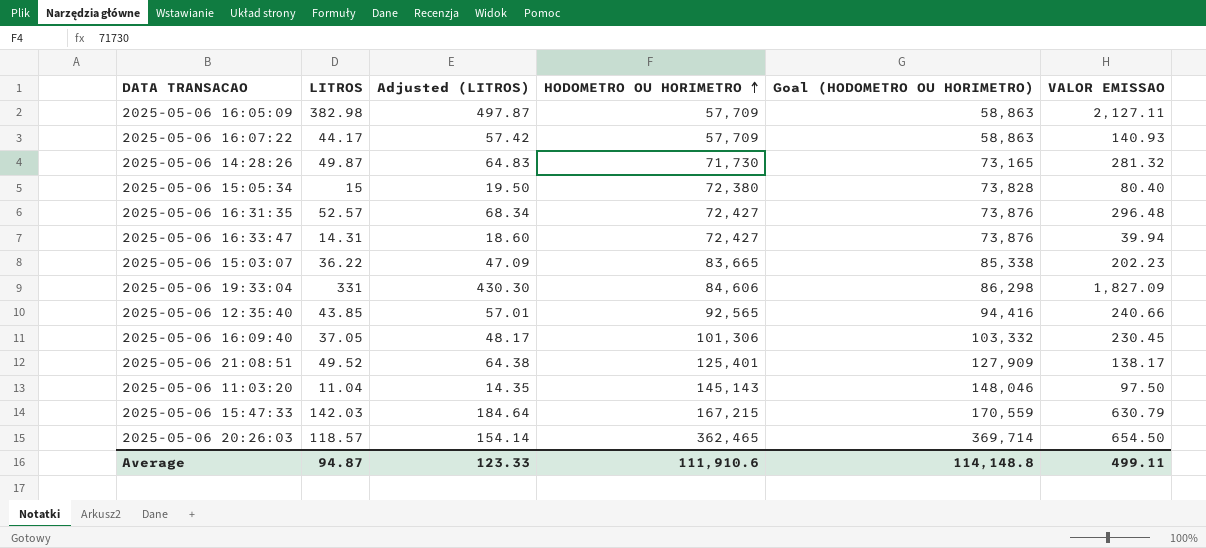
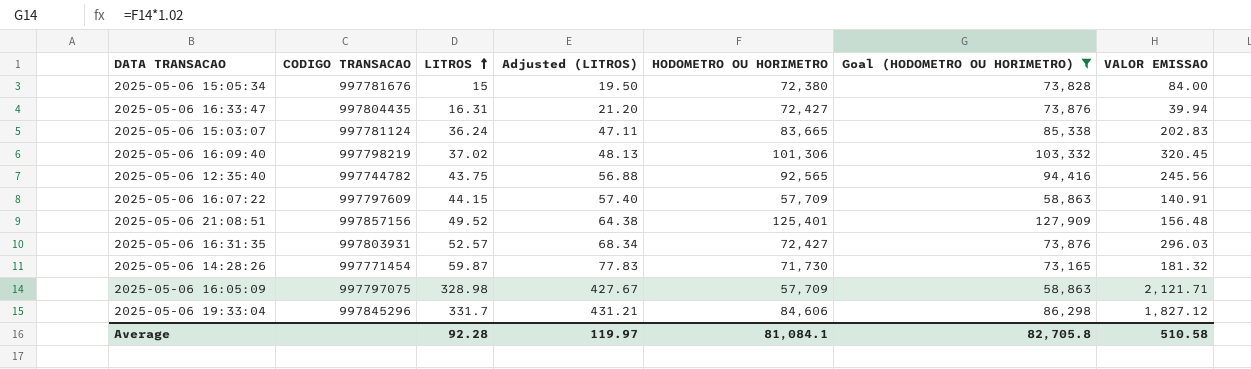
filter: none -> Goal (HODOMETRO OU HORIMETRO) <= 127,909
row order: HODOMETRO OU HORIMETRO ascending -> LITROS ascending
column CODIGO TRANSACAO | position: none -> 2
2025-05-06 15:05:34 | VALOR EMISSAO: 80.40 -> 84.00
2025-05-06 16:33:47 | LITROS: 14.31 -> 16.31
2025-05-06 16:33:47 | Adjusted (LITROS): 18.60 -> 21.20
2025-05-06 15:03:07 | LITROS: 36.22 -> 36.24
2025-05-06 15:03:07 | Adjusted (LITROS): 47.09 -> 47.11
2025-05-06 15:03:07 | VALOR EMISSAO: 202.23 -> 202.83
2025-05-06 16:09:40 | LITROS: 37.05 -> 37.02
2025-05-06 16:09:40 | Adjusted (LITROS): 48.17 -> 48.13
2025-05-06 16:09:40 | VALOR EMISSAO: 230.45 -> 320.45
2025-05-06 12:35:40 | LITROS: 43.85 -> 43.75
2025-05-06 12:35:40 | Adjusted (LITROS): 57.01 -> 56.88
2025-05-06 12:35:40 | VALOR EMISSAO: 240.66 -> 245.56
2025-05-06 16:07:22 | LITROS: 44.17 -> 44.15
2025-05-06 16:07:22 | Adjusted (LITROS): 57.42 -> 57.40
2025-05-06 16:07:22 | VALOR EMISSAO: 140.93 -> 140.91
2025-05-06 21:08:51 | VALOR EMISSAO: 138.17 -> 156.48
2025-05-06 16:31:35 | VALOR EMISSAO: 296.48 -> 296.03
2025-05-06 14:28:26 | LITROS: 49.87 -> 59.87
2025-05-06 14:28:26 | Adjusted (LITROS): 64.83 -> 77.83
2025-05-06 14:28:26 | VALOR EMISSAO: 281.32 -> 181.32
2025-05-06 16:05:09 | LITROS: 382.98 -> 328.98
2025-05-06 16:05:09 | Adjusted (LITROS): 497.87 -> 427.67
2025-05-06 16:05:09 | VALOR EMISSAO: 2,127.11 -> 2,121.71
2025-05-06 19:33:04 | LITROS: 331 -> 331.7
2025-05-06 19:33:04 | Adjusted (LITROS): 430.30 -> 431.21
2025-05-06 19:33:04 | VALOR EMISSAO: 1,827.09 -> 1,827.12
Average | LITROS: 94.87 -> 92.28
Average | Adjusted (LITROS): 123.33 -> 119.97
Average | HODOMETRO OU HORIMETRO: 111,910.6 -> 81,084.1
Average | Goal (HODOMETRO OU HORIMETRO): 114,148.8 -> 82,705.8
Average | VALOR EMISSAO: 499.11 -> 510.58

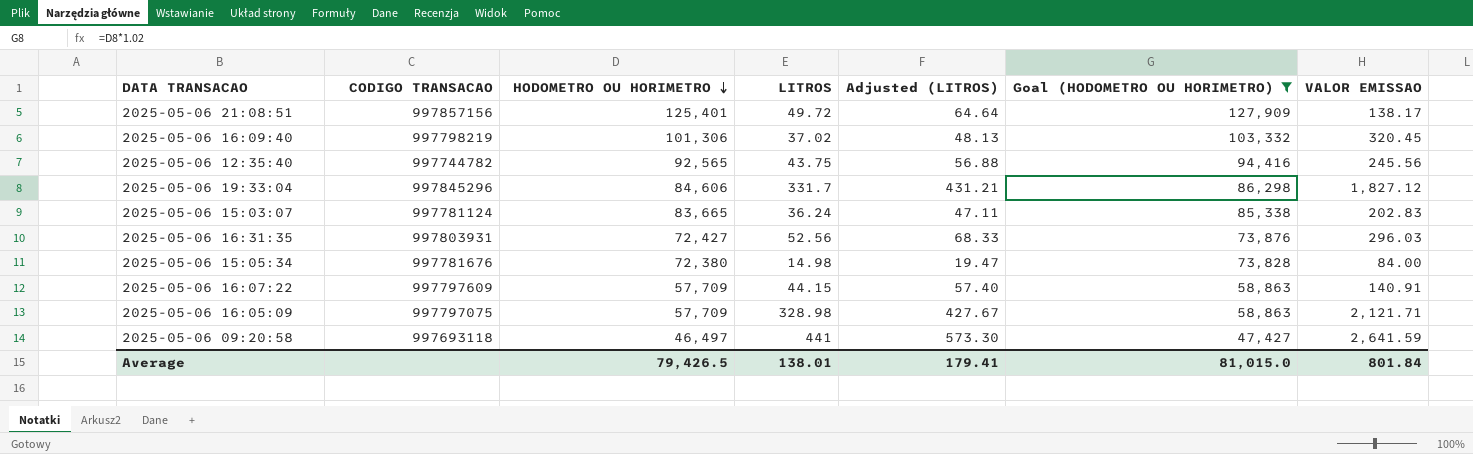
row order: LITROS ascending -> HODOMETRO OU HORIMETRO descending
column HODOMETRO OU HORIMETRO | position: 5 -> 3
row 2025-05-06 16:33:47: 997804435 | 16.31 | 21.20 | 72,427 | 73,876 | 39.94 -> none
row 2025-05-06 14:28:26: 997771454 | 59.87 | 77.83 | 71,730 | 73,165 | 181.32 -> none
2025-05-06 21:08:51 | LITROS: 49.52 -> 49.72
2025-05-06 21:08:51 | Adjusted (LITROS): 64.38 -> 64.64
2025-05-06 21:08:51 | VALOR EMISSAO: 156.48 -> 138.17
2025-05-06 16:31:35 | LITROS: 52.57 -> 52.56
2025-05-06 16:31:35 | Adjusted (LITROS): 68.34 -> 68.33
2025-05-06 15:05:34 | LITROS: 15 -> 14.98
2025-05-06 15:05:34 | Adjusted (LITROS): 19.50 -> 19.47
row 2025-05-06 09:20:58: none -> 997693118 | 46,497 | 441 | 573.30 | 47,427 | 2,641.59
Average | HODOMETRO OU HORIMETRO: 81,084.1 -> 79,426.5
Average | LITROS: 92.28 -> 138.01
Average | Adjusted (LITROS): 119.97 -> 179.41
Average | Goal (HODOMETRO OU HORIMETRO): 82,705.8 -> 81,015.0
Average | VALOR EMISSAO: 510.58 -> 801.84

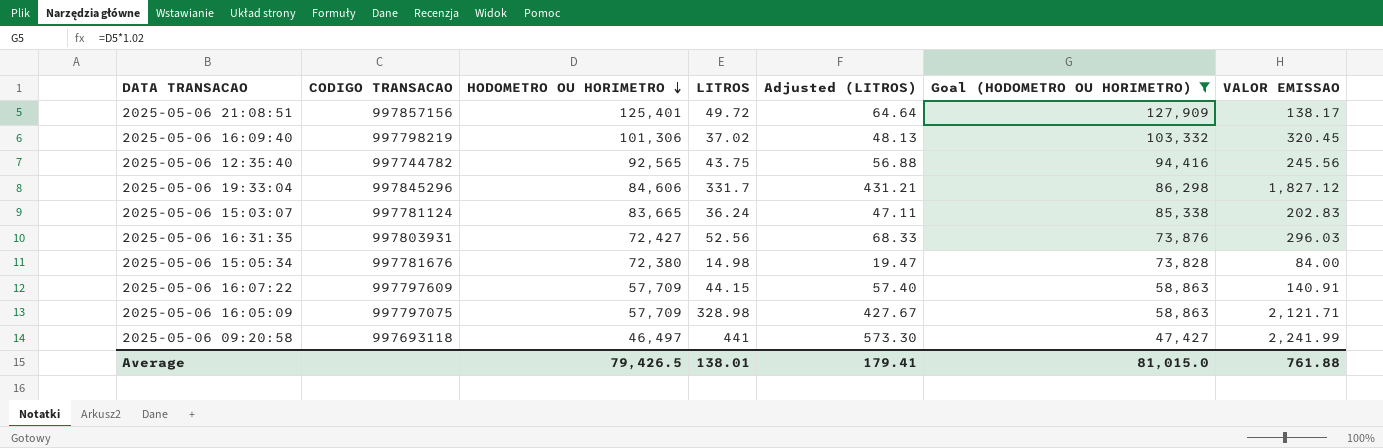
2025-05-06 09:20:58 | VALOR EMISSAO: 2,641.59 -> 2,241.99
Average | VALOR EMISSAO: 801.84 -> 761.88

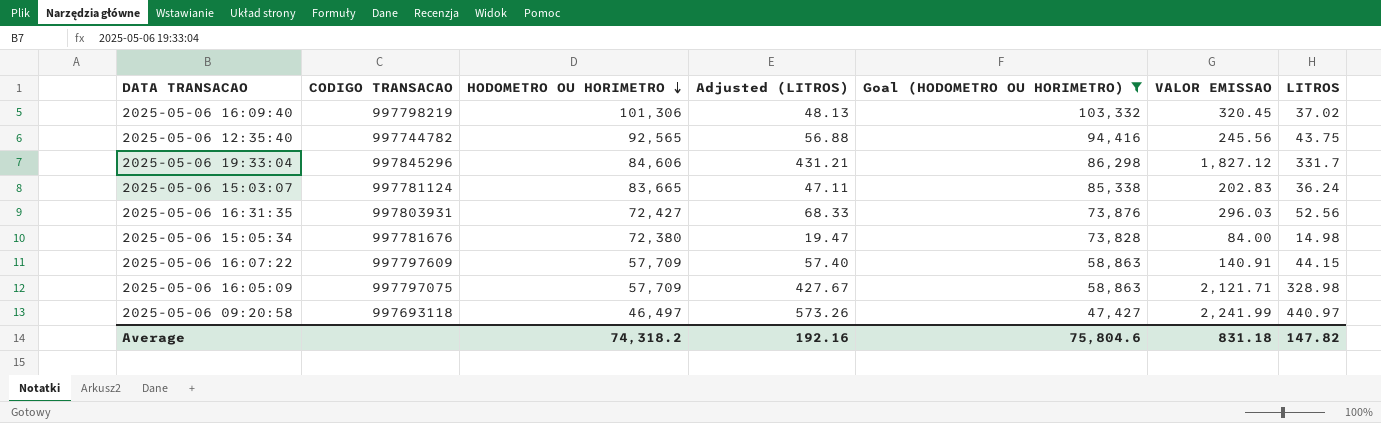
column LITROS | position: 4 -> 7
row 2025-05-06 21:08:51: 997857156 | 125,401 | 49.72 | 64.64 | 127,909 | 138.17 -> none
2025-05-06 09:20:58 | Adjusted (LITROS): 573.30 -> 573.26
2025-05-06 09:20:58 | LITROS: 441 -> 440.97
Average | HODOMETRO OU HORIMETRO: 79,426.5 -> 74,318.2
Average | Adjusted (LITROS): 179.41 -> 192.16
Average | Goal (HODOMETRO OU HORIMETRO): 81,015.0 -> 75,804.6
Average | VALOR EMISSAO: 761.88 -> 831.18
Average | LITROS: 138.01 -> 147.82

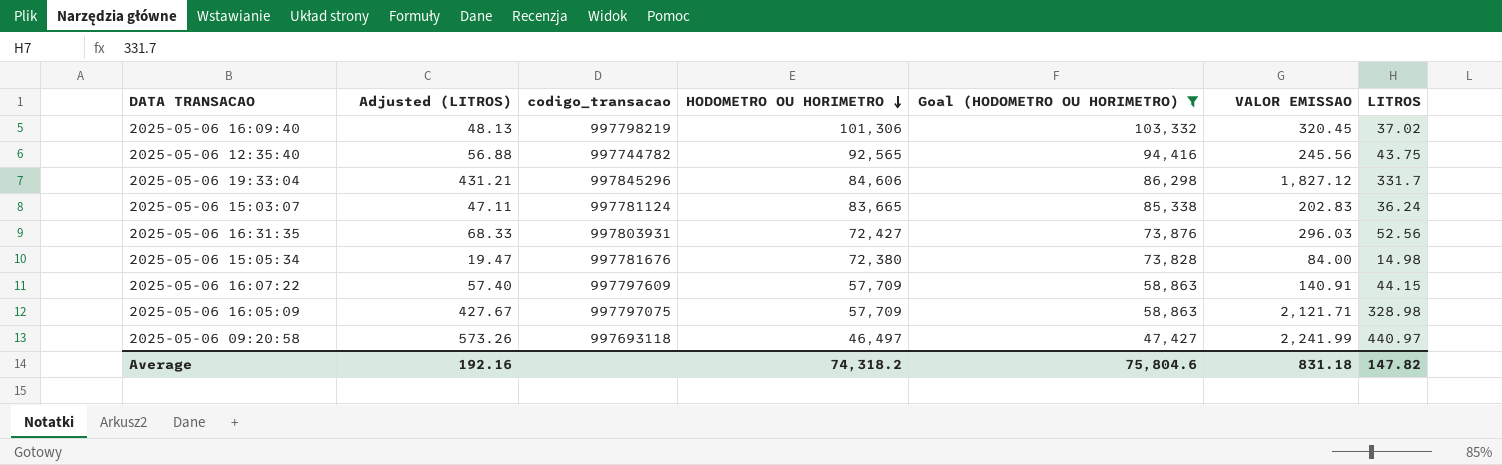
column Adjusted (LITROS) | position: 4 -> 2
column name: CODIGO TRANSACAO -> codigo_transacao

